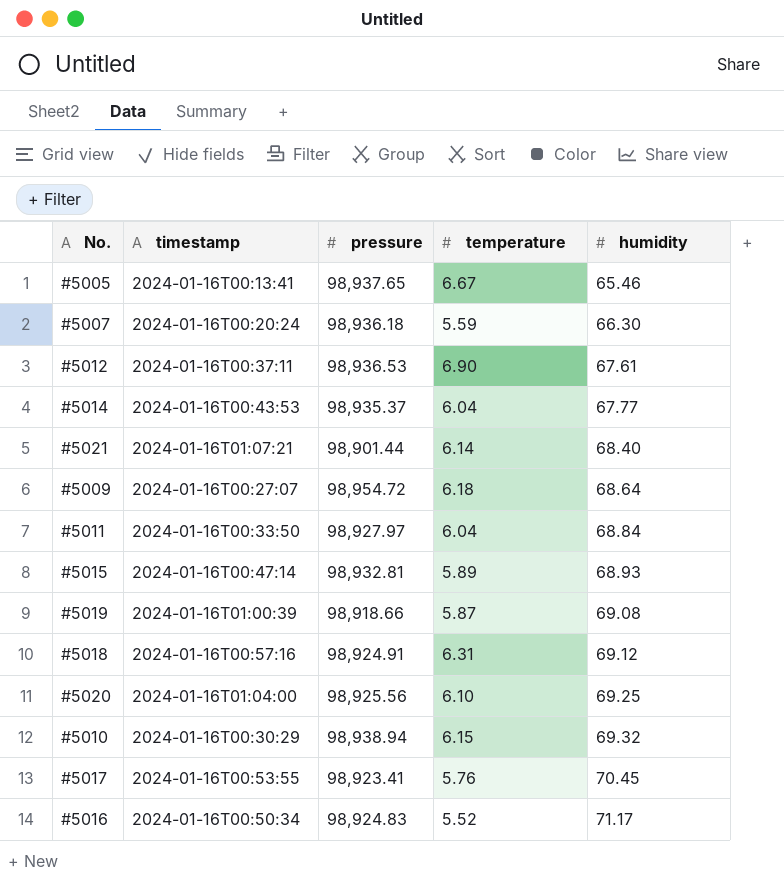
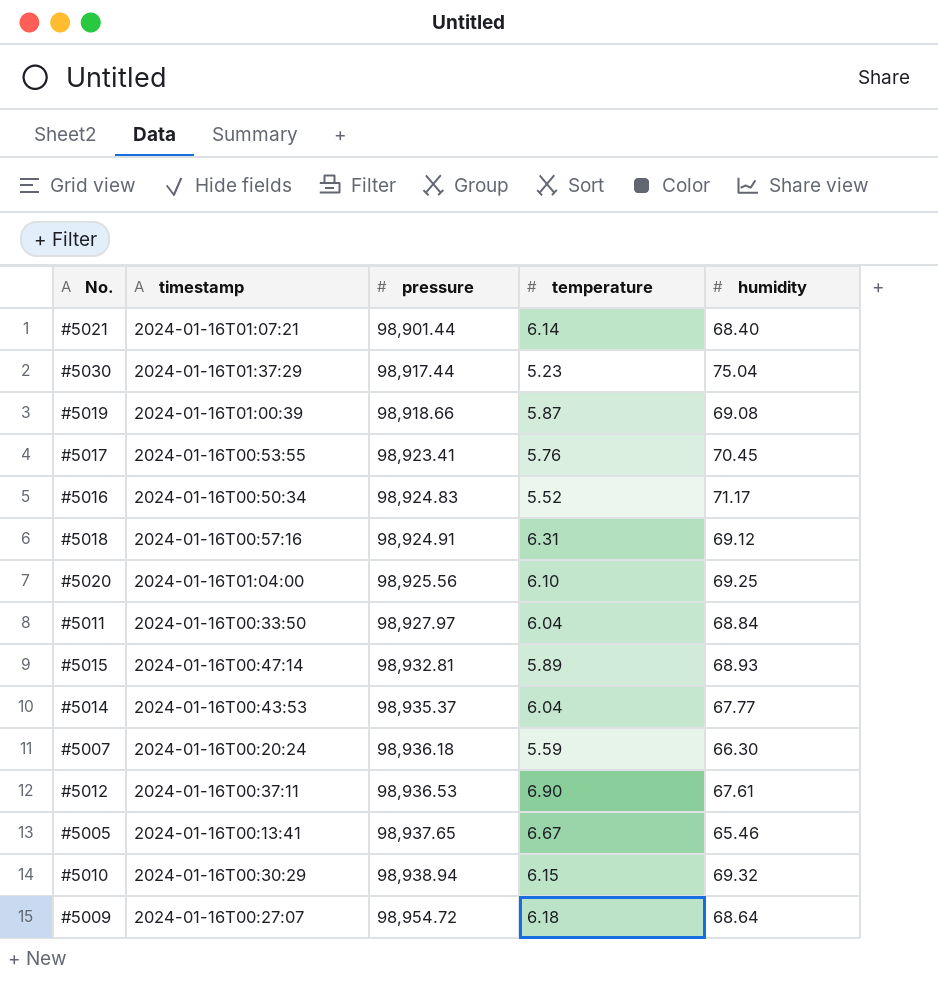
row order: humidity ascending -> pressure ascending
row #5030: none -> 2024-01-16T01:37:29 | 98,917.44 | 5.23 | 75.04

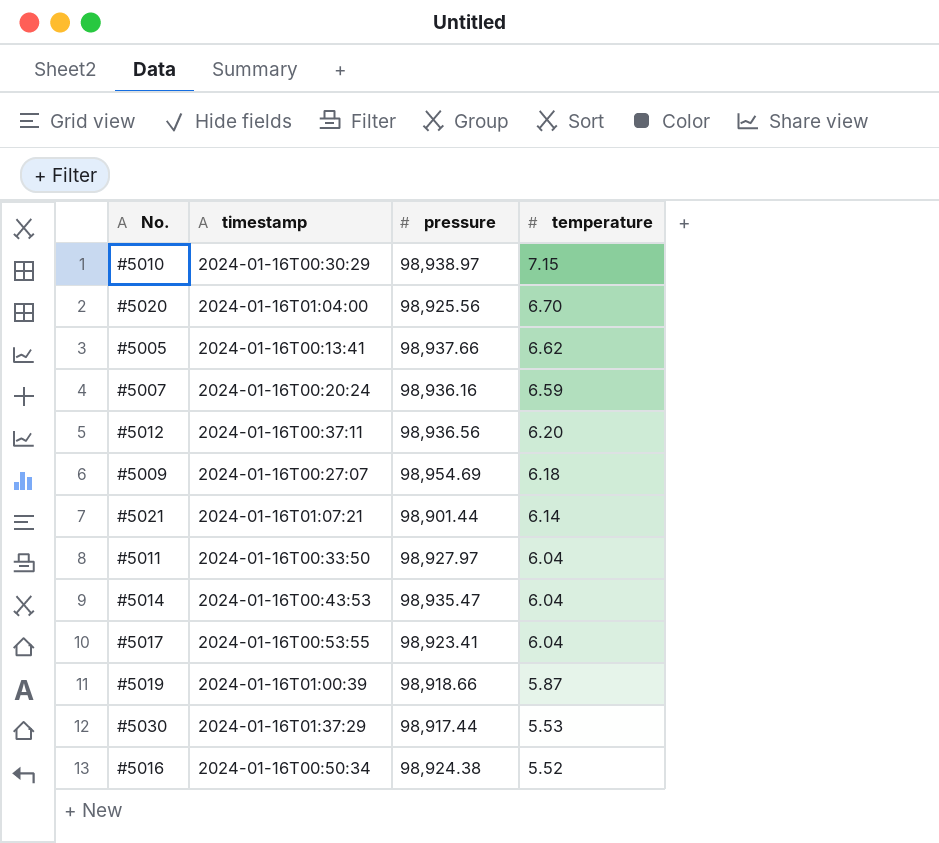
row order: pressure ascending -> temperature descending
column humidity | position: 5 -> none
row #5018: 2024-01-16T00:57:16 | 98,924.91 | 6.31 | 69.12 -> none
row #5015: 2024-01-16T00:47:14 | 98,932.81 | 5.89 | 68.93 -> none
#5010 | pressure: 98,938.94 -> 98,938.97
#5010 | temperature: 6.15 -> 7.15
#5020 | temperature: 6.10 -> 6.70
#5005 | pressure: 98,937.65 -> 98,937.66
#5005 | temperature: 6.67 -> 6.62
#5007 | pressure: 98,936.18 -> 98,936.16
#5007 | temperature: 5.59 -> 6.59
#5012 | pressure: 98,936.53 -> 98,936.56
#5012 | temperature: 6.90 -> 6.20
#5009 | pressure: 98,954.72 -> 98,954.69
#5014 | pressure: 98,935.37 -> 98,935.47
#5017 | temperature: 5.76 -> 6.04
#5030 | temperature: 5.23 -> 5.53
#5016 | pressure: 98,924.83 -> 98,924.38

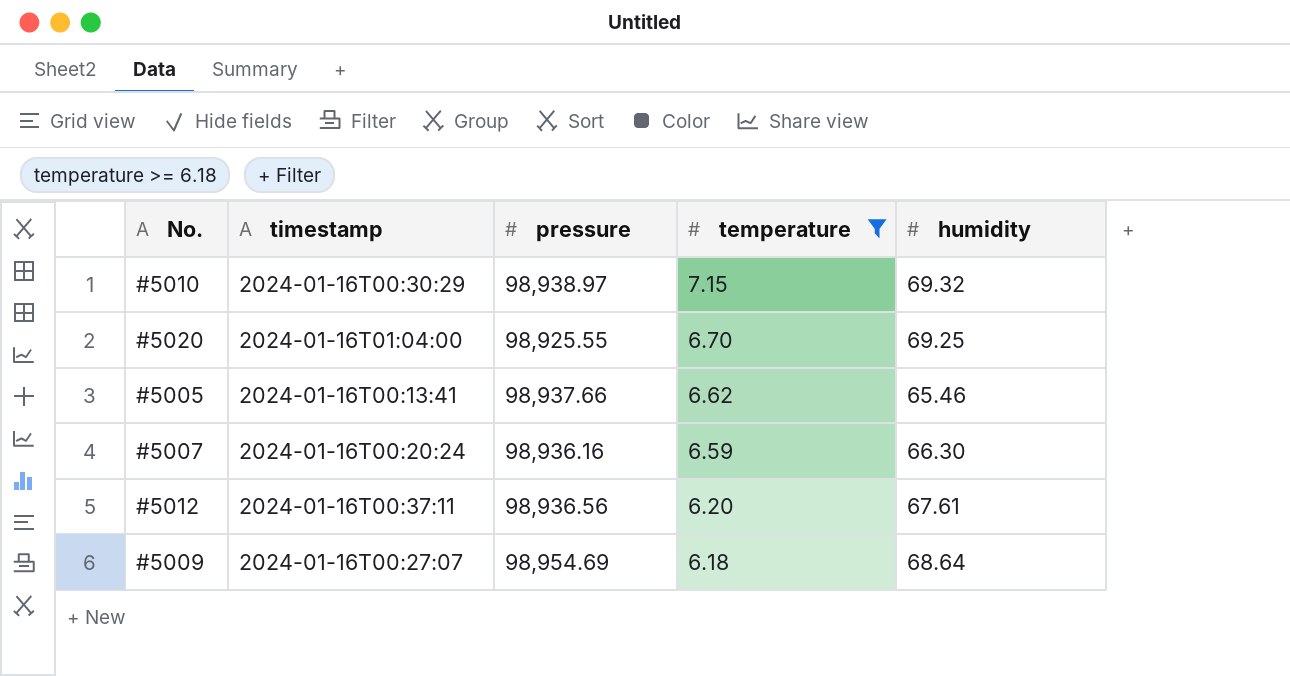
filter: none -> temperature >= 6.18
column humidity | position: none -> 5
#5020 | pressure: 98,925.56 -> 98,925.55

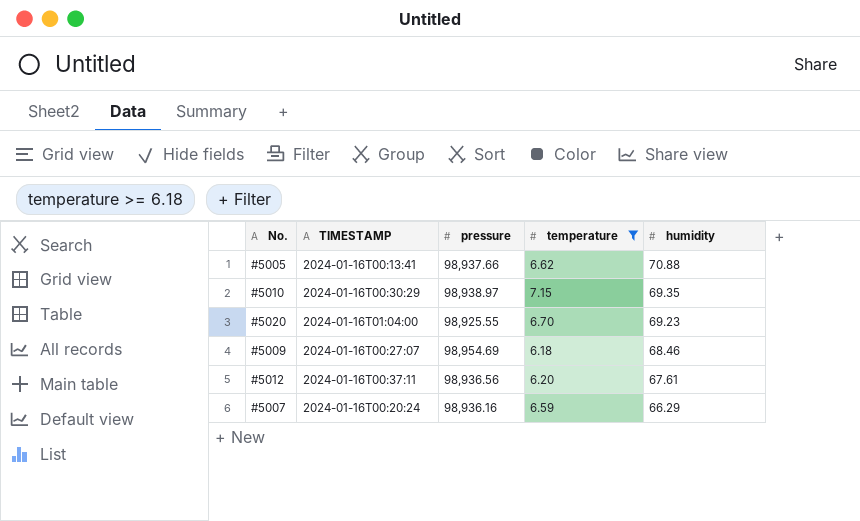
row order: temperature descending -> humidity descending
column name: timestamp -> TIMESTAMP
#5005 | humidity: 65.46 -> 70.88
#5010 | humidity: 69.32 -> 69.35
#5020 | humidity: 69.25 -> 69.23
#5009 | humidity: 68.64 -> 68.46
#5007 | humidity: 66.30 -> 66.29

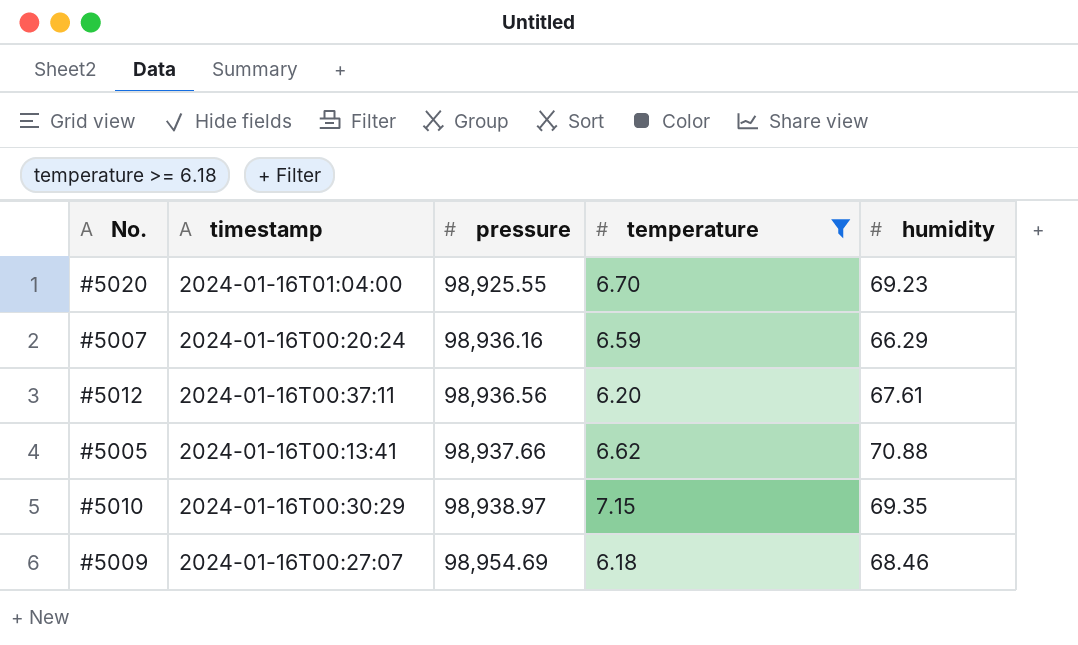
row order: humidity descending -> pressure ascending
column name: TIMESTAMP -> timestamp

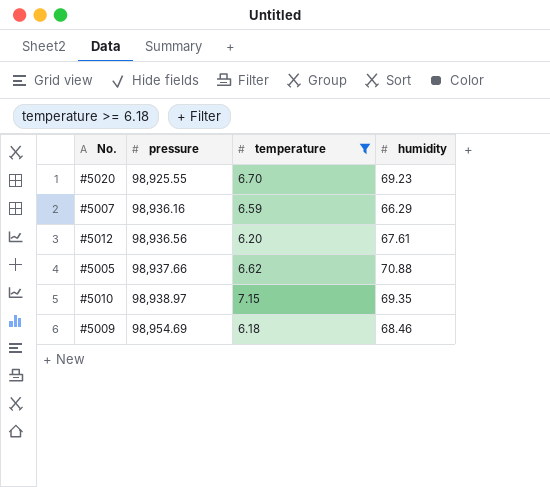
column timestamp | position: 2 -> none

